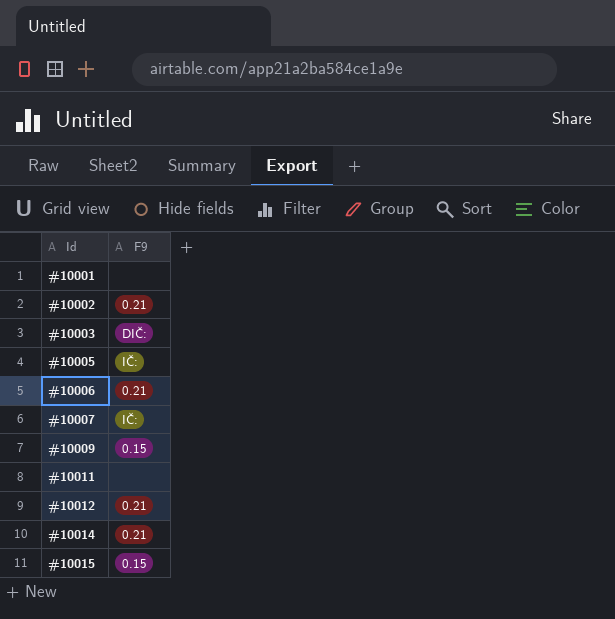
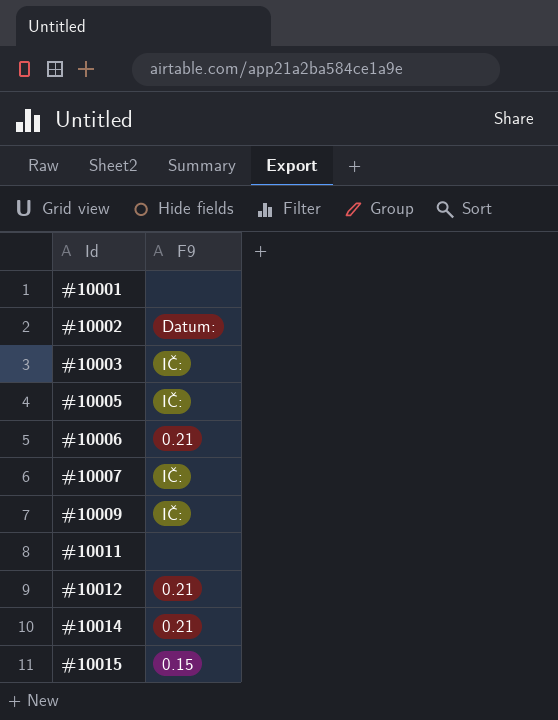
#10002 | F9: 0.21 -> Datum:
#10003 | F9: DIČ: -> IČ:
#10009 | F9: 0.15 -> IČ:

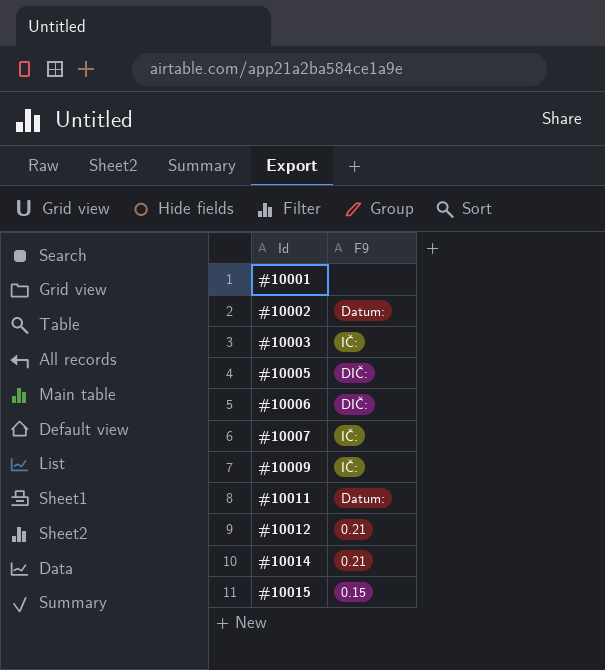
#10005 | F9: IČ: -> DIČ:
#10006 | F9: 0.21 -> DIČ:
#10011 | F9: none -> Datum:

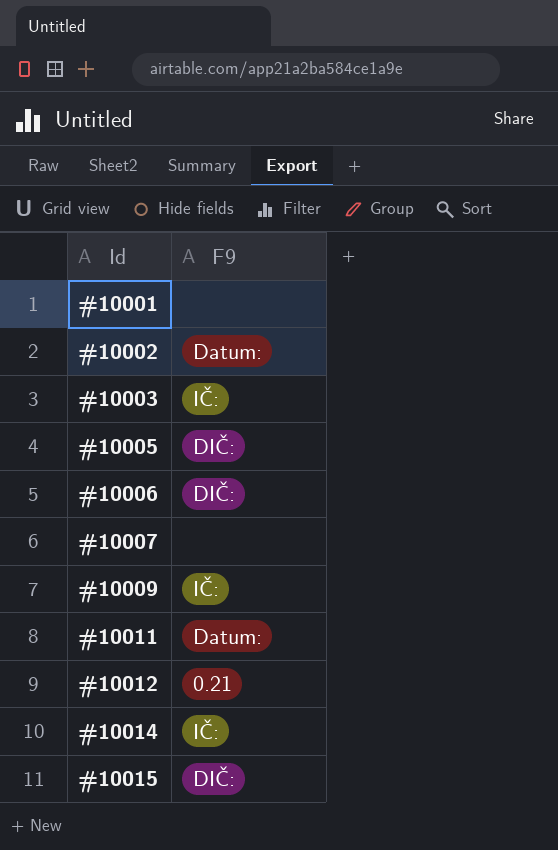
#10007 | F9: IČ: -> none
#10014 | F9: 0.21 -> IČ:
#10015 | F9: 0.15 -> DIČ:

